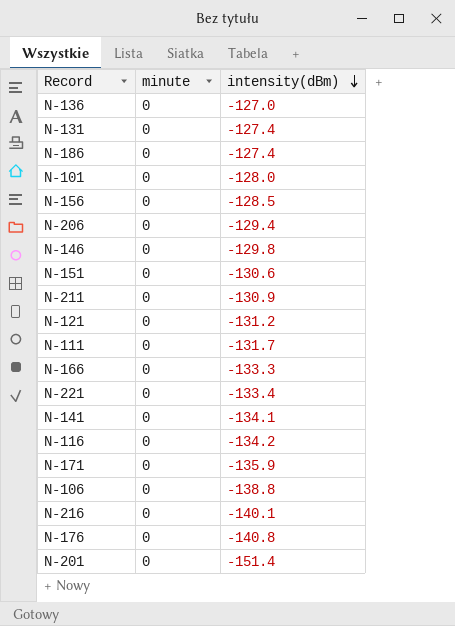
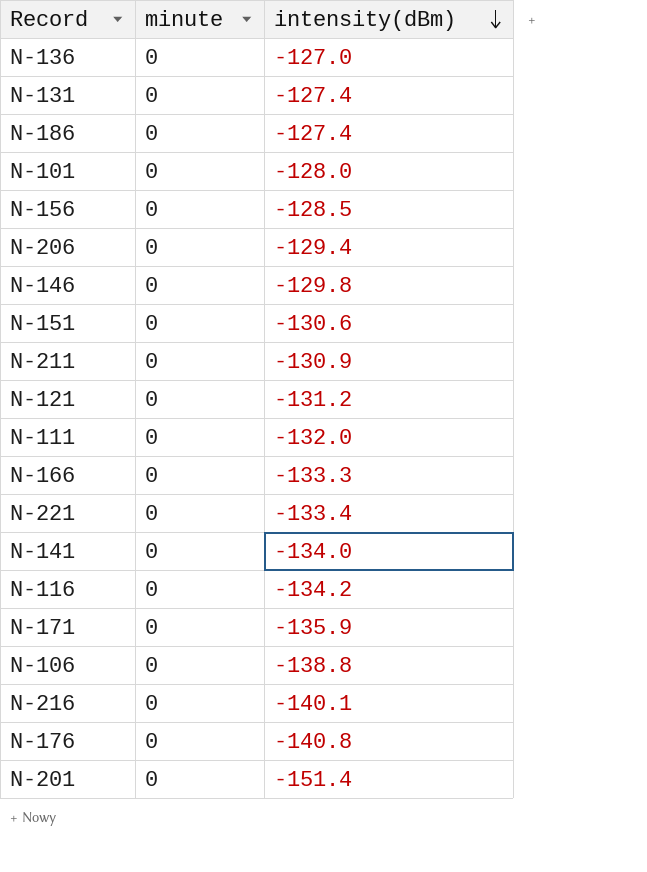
N-111 | intensity(dBm): -131.7 -> -132.0
N-141 | intensity(dBm): -134.1 -> -134.0

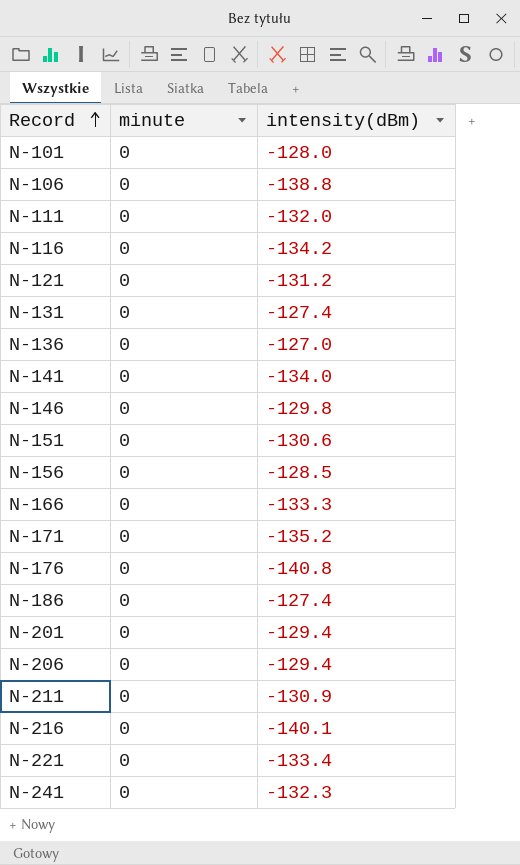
row order: intensity(dBm) descending -> Record ascending
N-171 | intensity(dBm): -135.9 -> -135.2
N-201 | intensity(dBm): -151.4 -> -129.4
row N-241: none -> 0 | -132.3

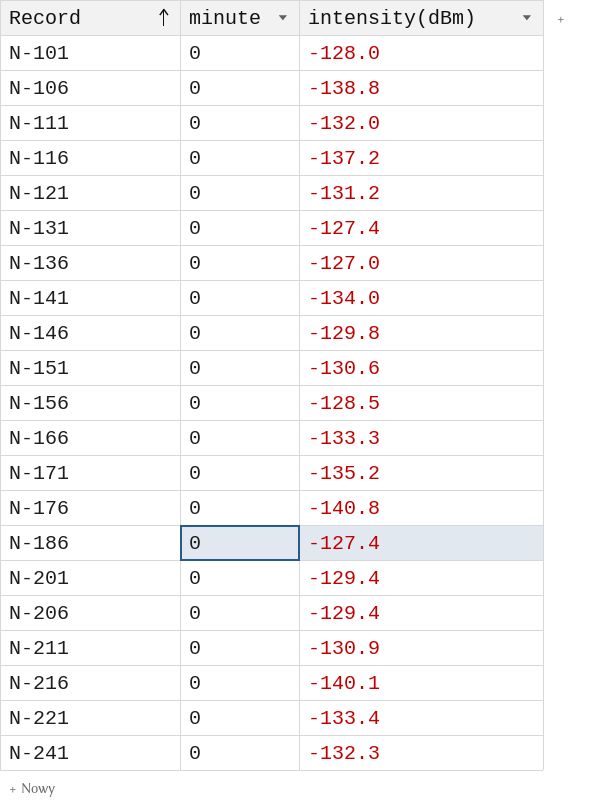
N-116 | intensity(dBm): -134.2 -> -137.2

